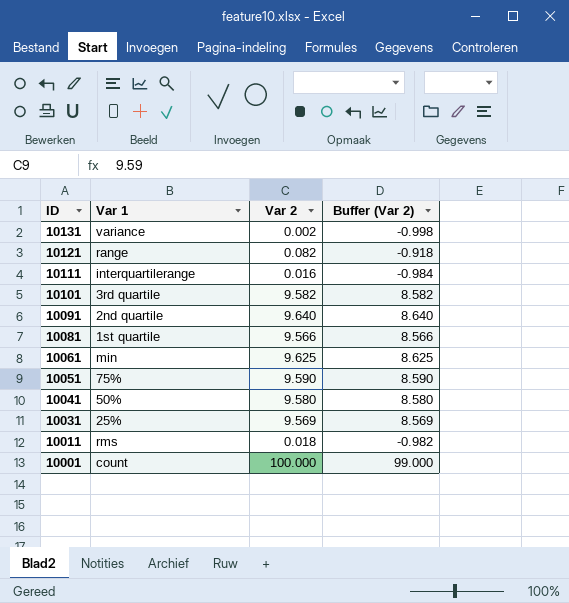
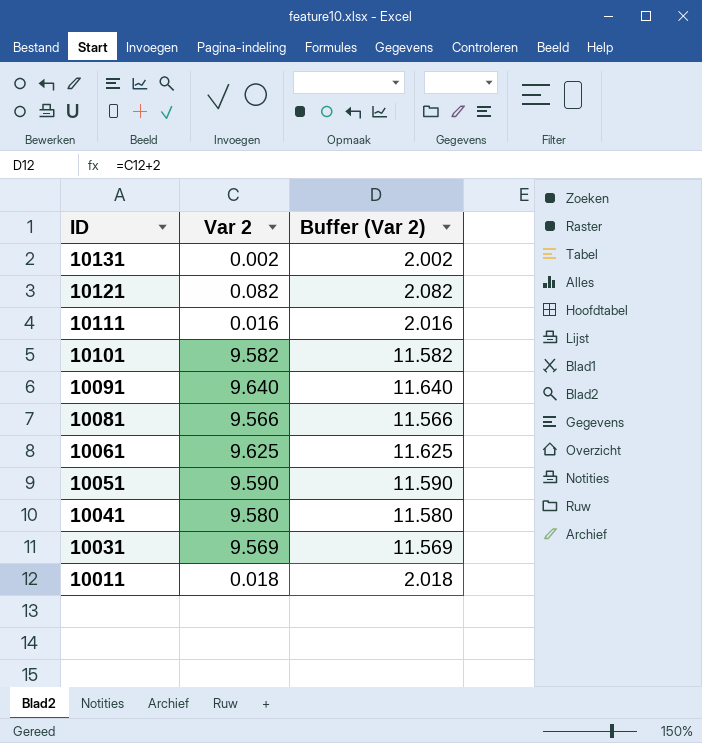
column Var 1 | position: 2 -> none
column Buffer (Var 2) | formula: [Var 2] - 1 -> [Var 2] + 2
row 10001: count | 100.000 | 99.000 -> none

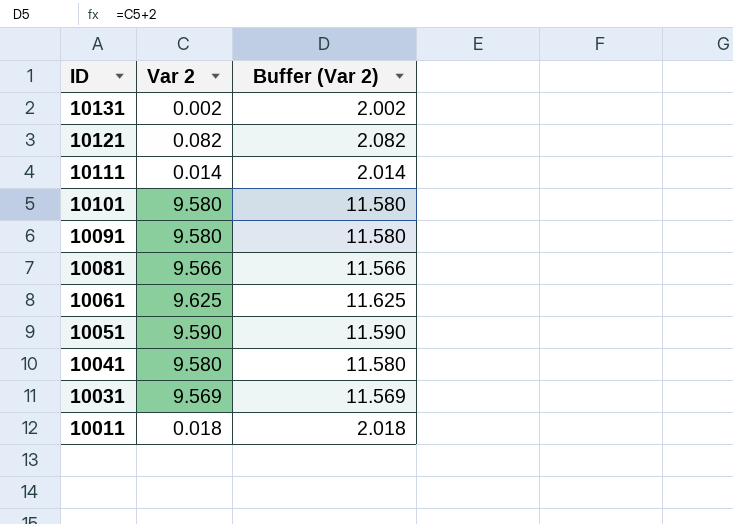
10111 | Var 2: 0.016 -> 0.014
10111 | Buffer (Var 2): 2.016 -> 2.014
10101 | Var 2: 9.582 -> 9.580
10101 | Buffer (Var 2): 11.582 -> 11.580
10091 | Var 2: 9.640 -> 9.580
10091 | Buffer (Var 2): 11.640 -> 11.580

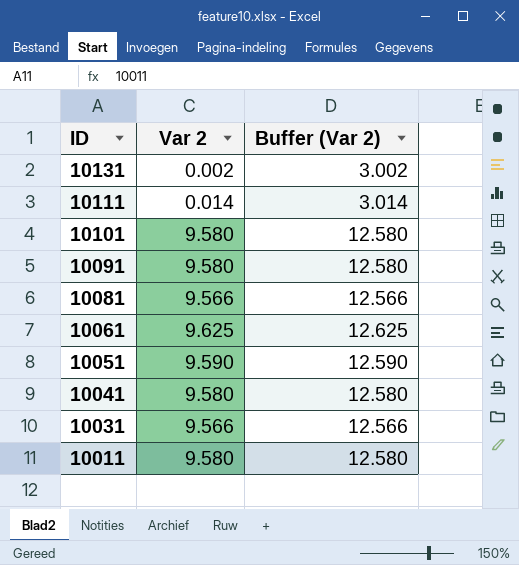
column Buffer (Var 2) | formula: [Var 2] + 2 -> [Var 2] + 3
row 10121: 0.082 | 2.082 -> none
10031 | Var 2: 9.569 -> 9.566
10011 | Var 2: 0.018 -> 9.580

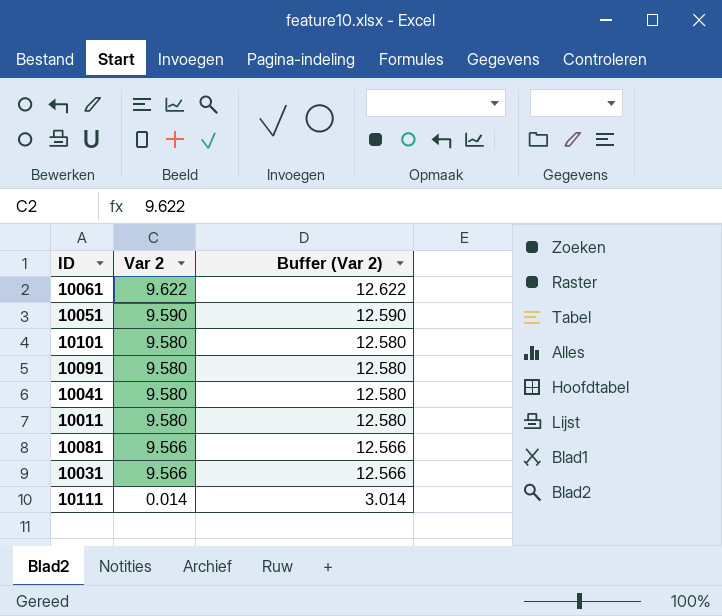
row order: ID descending -> Var 2 descending
row 10131: 0.002 | 3.002 -> none
10061 | Var 2: 9.625 -> 9.622
10061 | Buffer (Var 2): 12.625 -> 12.622

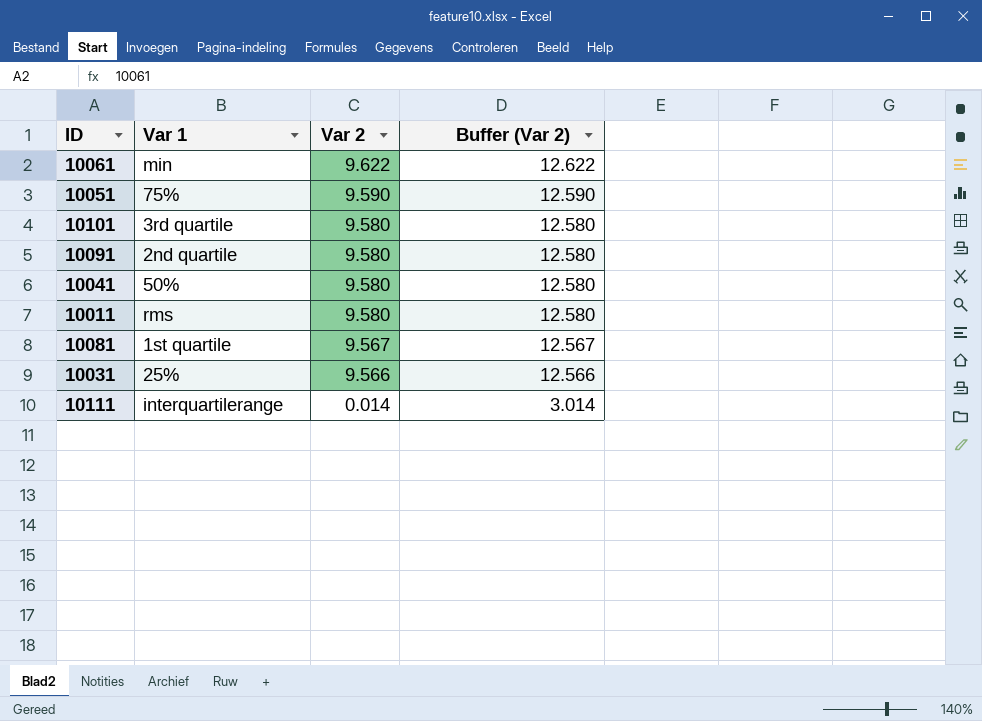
column Var 1 | position: none -> 2
10081 | Var 2: 9.566 -> 9.567
10081 | Buffer (Var 2): 12.566 -> 12.567

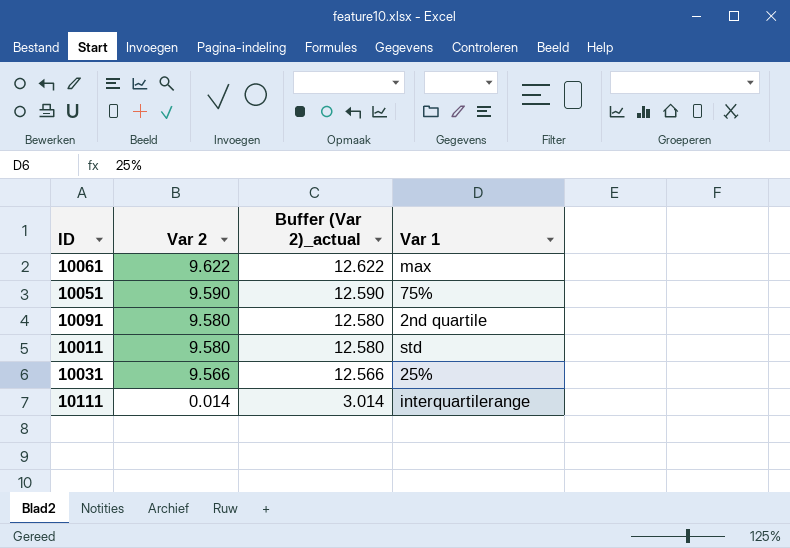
column name: Buffer (Var 2) -> Buffer (Var 2)_actual
column Var 1 | position: 2 -> 4
row 10101: 3rd quartile | 9.580 | 12.580 -> none
row 10041: 50% | 9.580 | 12.580 -> none
row 10081: 1st quartile | 9.567 | 12.567 -> none
10061 | Var 1: min -> max
10011 | Var 1: rms -> std

